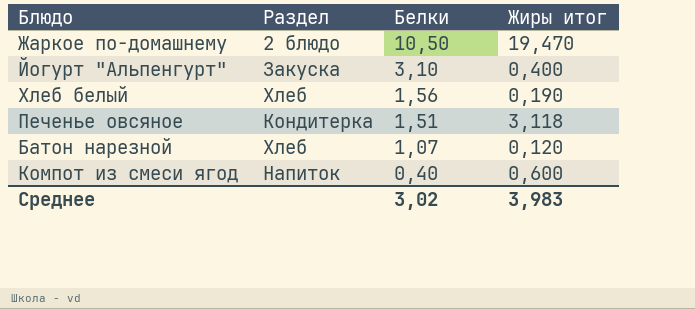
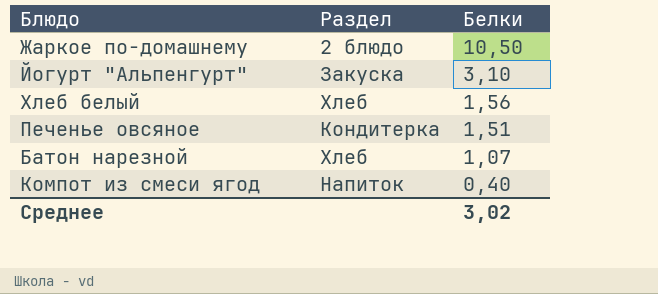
column Жиры итог | position: 4 -> none

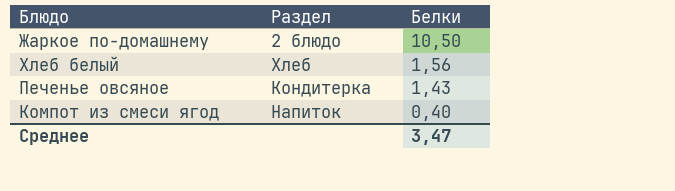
row Йогурт "Альпенгурт": Закуска | 3,10 -> none
row Батон нарезной: Хлеб | 1,07 -> none
Печенье овсяное | Белки: 1,51 -> 1,43
Среднее | Белки: 3,02 -> 3,47

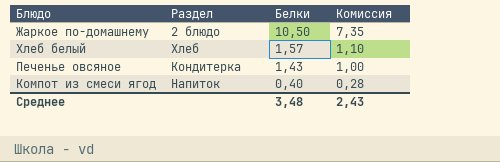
column Комиссия | formula: none -> [Белки] * 0,7
Хлеб белый | Белки: 1,56 -> 1,57
Среднее | Белки: 3,47 -> 3,48

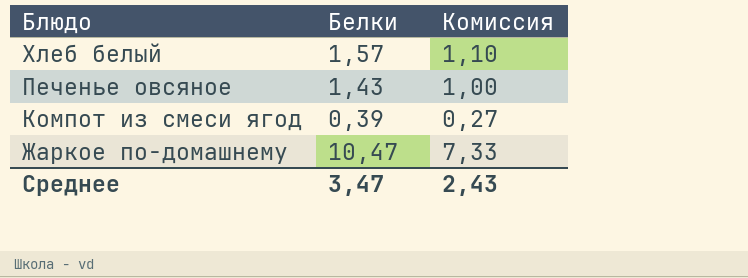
row order: Белки descending -> Блюдо descending
column Раздел | position: 2 -> none
Компот из смеси ягод | Белки: 0,40 -> 0,39
Компот из смеси ягод | Комиссия: 0,28 -> 0,27
Жаркое по-домашнему | Белки: 10,50 -> 10,47
Жаркое по-домашнему | Комиссия: 7,35 -> 7,33
Среднее | Белки: 3,48 -> 3,47

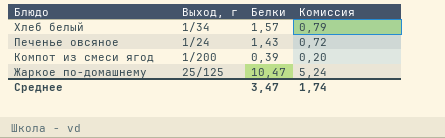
column Выход, г | position: none -> 2
column Комиссия | formula: [Белки] * 0,7 -> [Белки] * 0,5
Среднее | Комиссия: 2,43 -> 1,74

